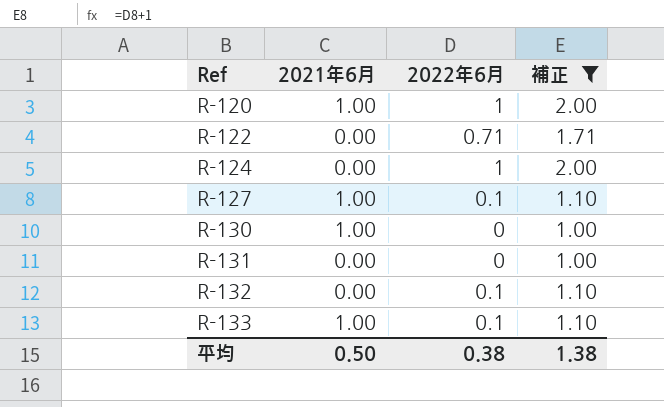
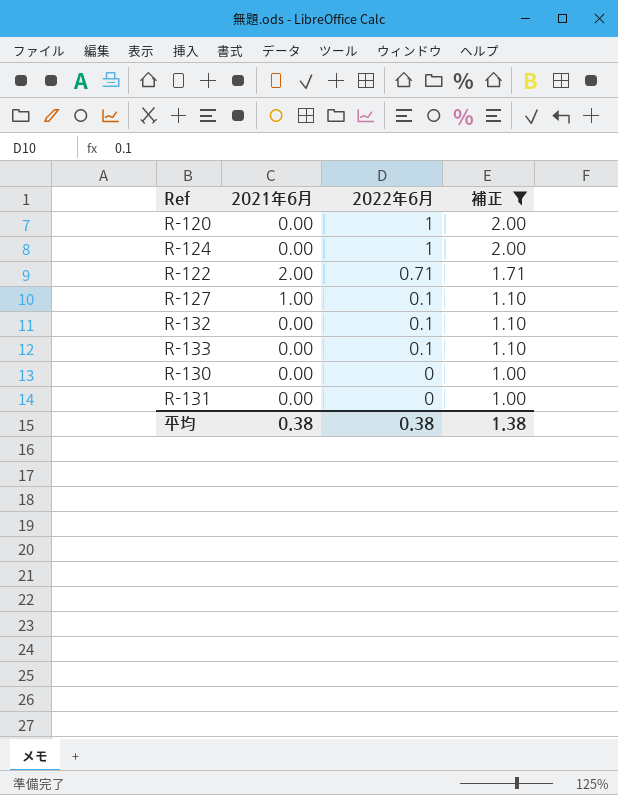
row order: Ref ascending -> 2022年6月 descending
R-120 | 2021年6月: 1.00 -> 0.00
R-122 | 2021年6月: 0.00 -> 2.00
R-133 | 2021年6月: 1.00 -> 0.00
R-130 | 2021年6月: 1.00 -> 0.00
平均 | 2021年6月: 0.50 -> 0.38

